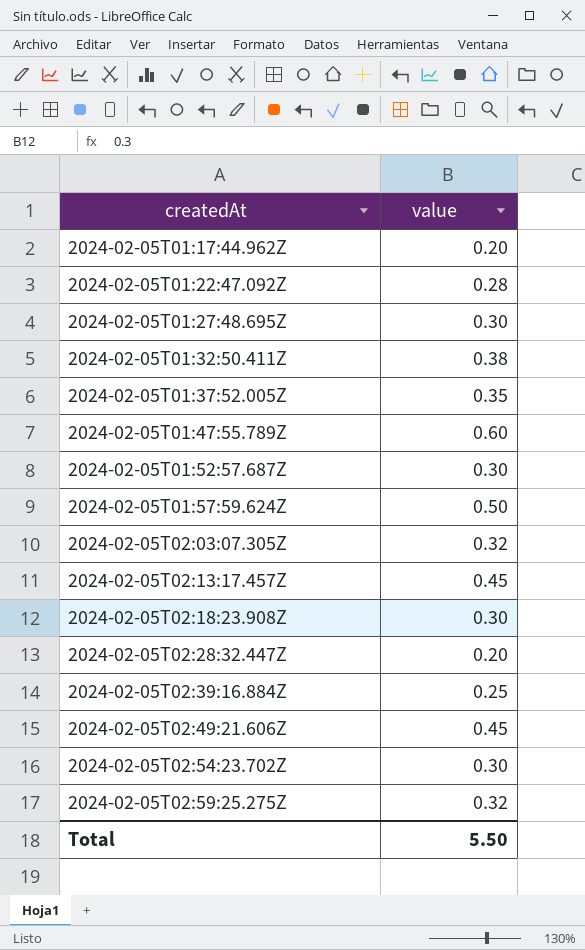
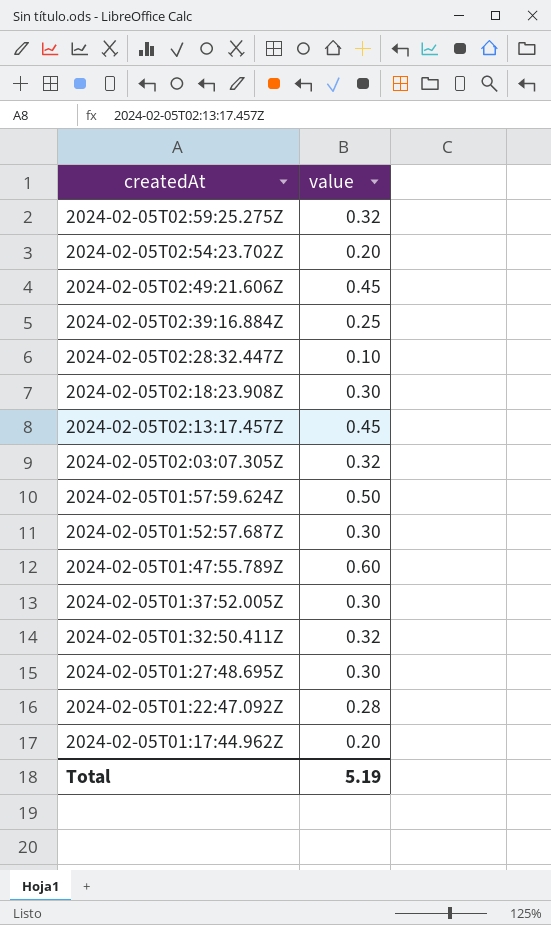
row order: createdAt ascending -> createdAt descending
2024-02-05T02:54:23.702Z | value: 0.30 -> 0.20
2024-02-05T02:28:32.447Z | value: 0.20 -> 0.10
2024-02-05T01:37:52.005Z | value: 0.35 -> 0.30
2024-02-05T01:32:50.411Z | value: 0.38 -> 0.32
Total | value: 5.50 -> 5.19

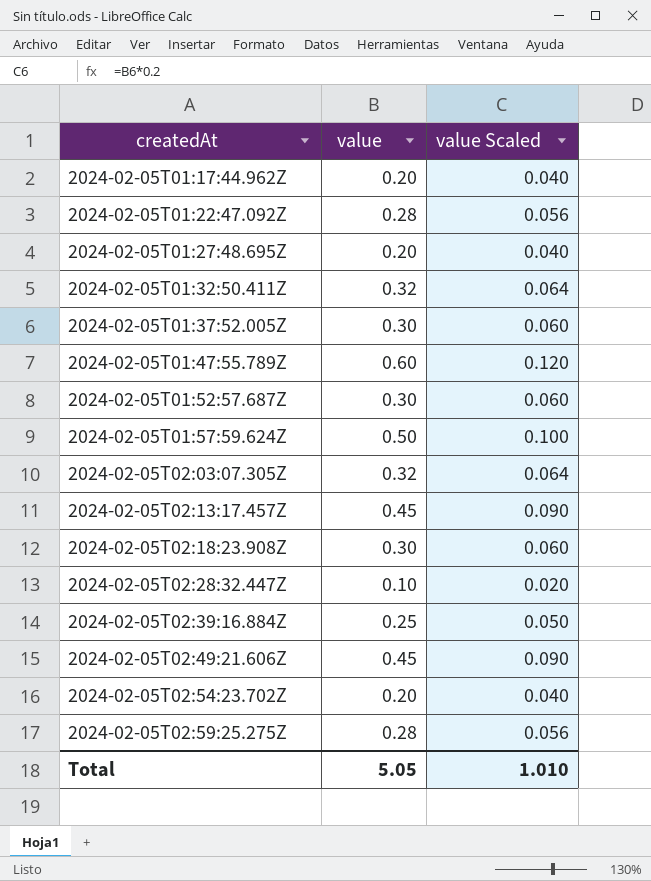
row order: createdAt descending -> createdAt ascending
column value Scaled | formula: none -> [value] * 0.2
2024-02-05T01:27:48.695Z | value: 0.30 -> 0.20
2024-02-05T02:59:25.275Z | value: 0.32 -> 0.28
Total | value: 5.19 -> 5.05

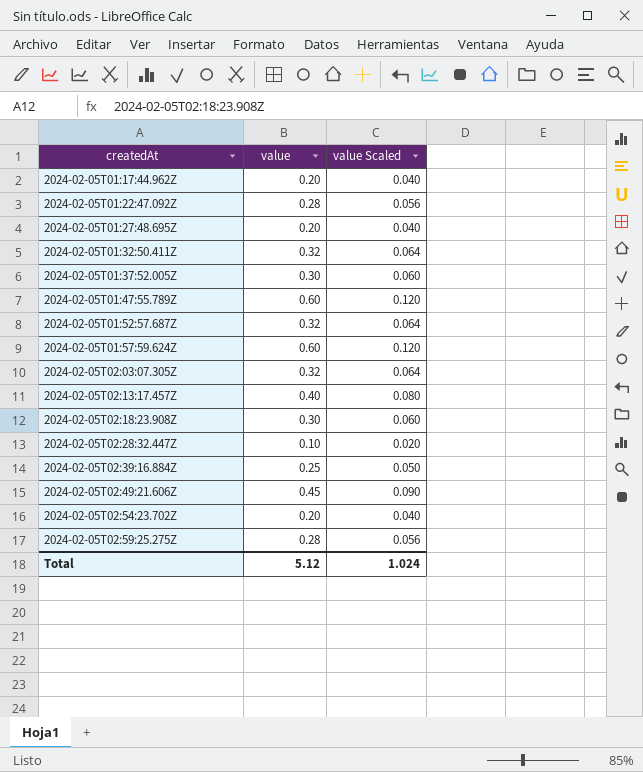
2024-02-05T01:52:57.687Z | value: 0.30 -> 0.32
2024-02-05T01:52:57.687Z | value Scaled: 0.060 -> 0.064
2024-02-05T01:57:59.624Z | value: 0.50 -> 0.60
2024-02-05T01:57:59.624Z | value Scaled: 0.100 -> 0.120
2024-02-05T02:13:17.457Z | value: 0.45 -> 0.40
2024-02-05T02:13:17.457Z | value Scaled: 0.090 -> 0.080
Total | value: 5.05 -> 5.12
Total | value Scaled: 1.010 -> 1.024

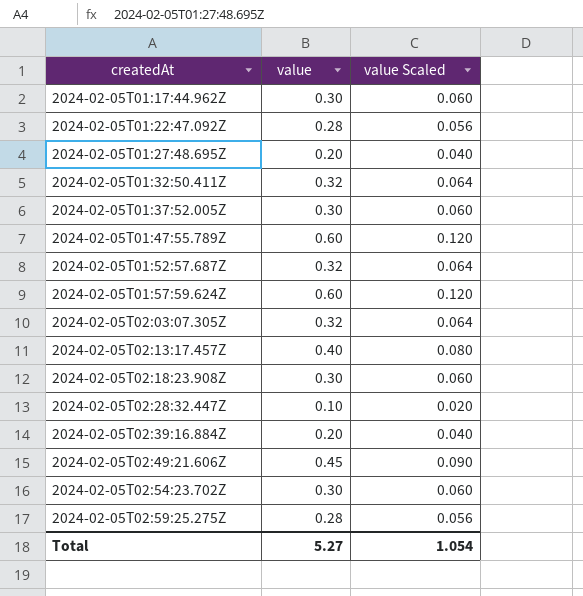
2024-02-05T01:17:44.962Z | value: 0.20 -> 0.30
2024-02-05T01:17:44.962Z | value Scaled: 0.040 -> 0.060
2024-02-05T02:39:16.884Z | value: 0.25 -> 0.20
2024-02-05T02:39:16.884Z | value Scaled: 0.050 -> 0.040
2024-02-05T02:54:23.702Z | value: 0.20 -> 0.30
2024-02-05T02:54:23.702Z | value Scaled: 0.040 -> 0.060
Total | value: 5.12 -> 5.27
Total | value Scaled: 1.024 -> 1.054

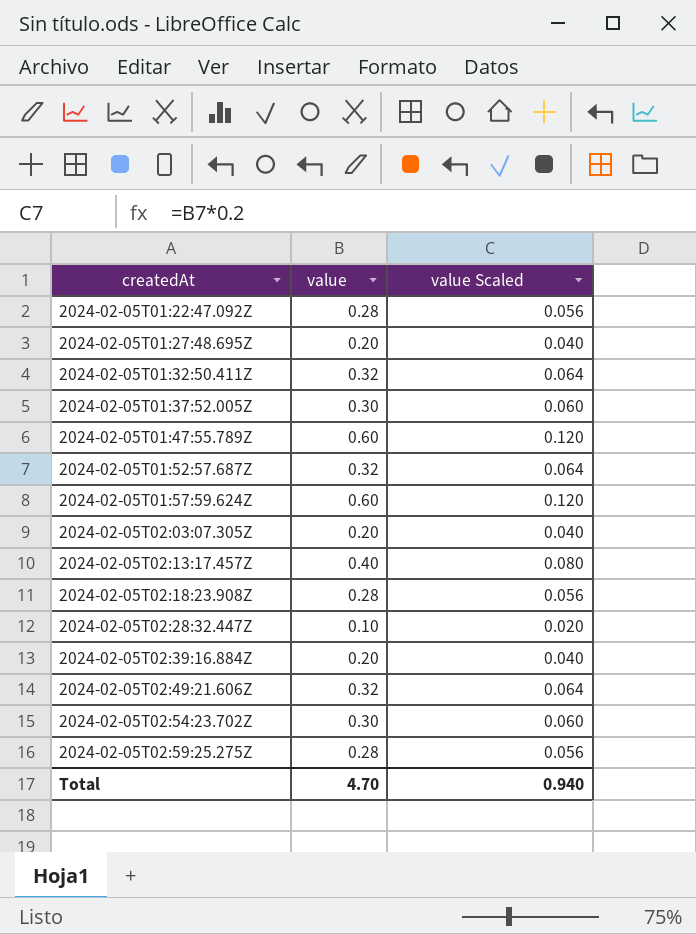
row 2024-02-05T01:17:44.962Z: 0.30 | 0.060 -> none
2024-02-05T02:03:07.305Z | value: 0.32 -> 0.20
2024-02-05T02:03:07.305Z | value Scaled: 0.064 -> 0.040
2024-02-05T02:18:23.908Z | value: 0.30 -> 0.28
2024-02-05T02:18:23.908Z | value Scaled: 0.060 -> 0.056
2024-02-05T02:49:21.606Z | value: 0.45 -> 0.32
2024-02-05T02:49:21.606Z | value Scaled: 0.090 -> 0.064
Total | value: 5.27 -> 4.70
Total | value Scaled: 1.054 -> 0.940

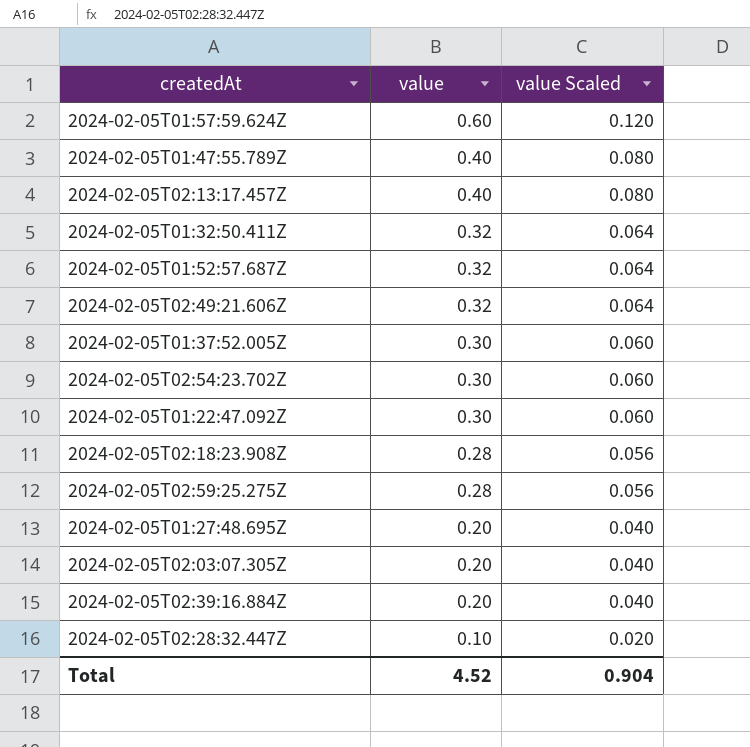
row order: createdAt ascending -> value descending
2024-02-05T01:47:55.789Z | value: 0.60 -> 0.40
2024-02-05T01:47:55.789Z | value Scaled: 0.120 -> 0.080
2024-02-05T01:22:47.092Z | value: 0.28 -> 0.30
2024-02-05T01:22:47.092Z | value Scaled: 0.056 -> 0.060
Total | value: 4.70 -> 4.52
Total | value Scaled: 0.940 -> 0.904

